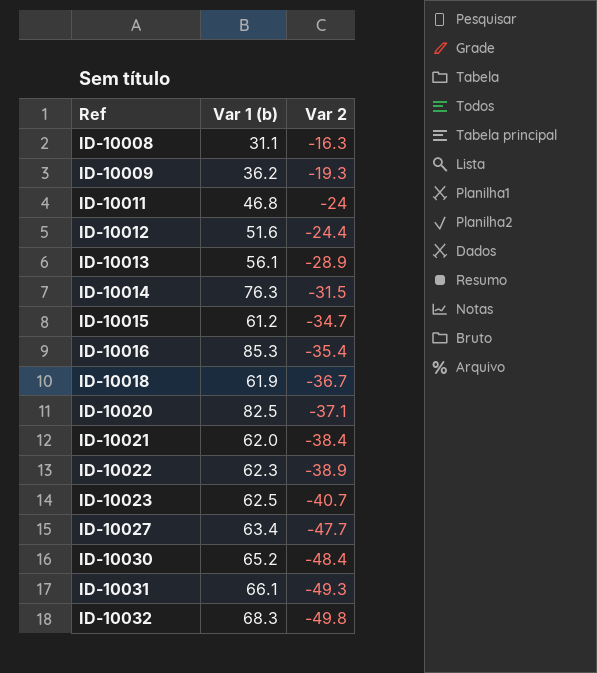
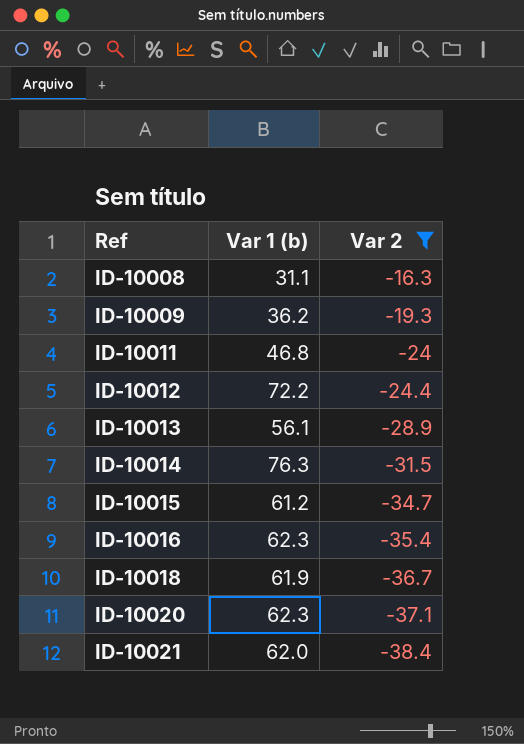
filter: none -> Var 2 >= -38.4
ID-10012 | Var 1 (b): 51.6 -> 72.2
ID-10016 | Var 1 (b): 85.3 -> 62.3
ID-10020 | Var 1 (b): 82.5 -> 62.3

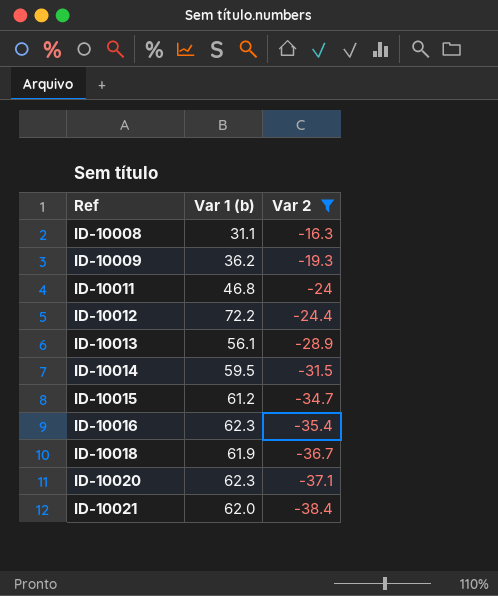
ID-10014 | Var 1 (b): 76.3 -> 59.5

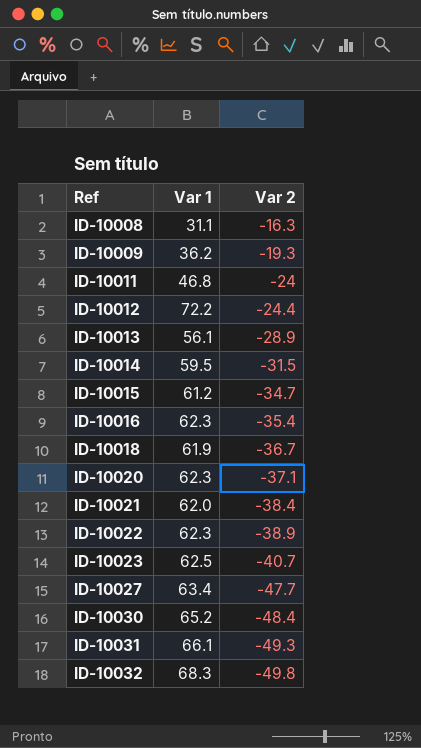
filter: Var 2 >= -38.4 -> none
column name: Var 1 (b) -> Var 1

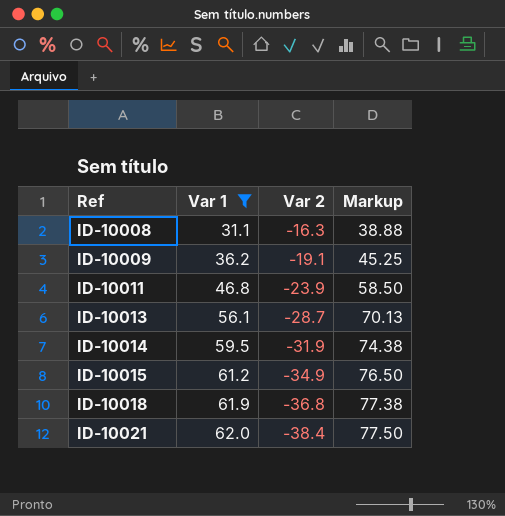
filter: none -> Var 1 <= 62.0
column Markup | formula: none -> [Var 1] * 1.25
ID-10009 | Var 2: -19.3 -> -19.1
ID-10011 | Var 2: -24 -> -23.9
ID-10013 | Var 2: -28.9 -> -28.7
ID-10014 | Var 2: -31.5 -> -31.9
ID-10015 | Var 2: -34.7 -> -34.9
ID-10018 | Var 2: -36.7 -> -36.8

